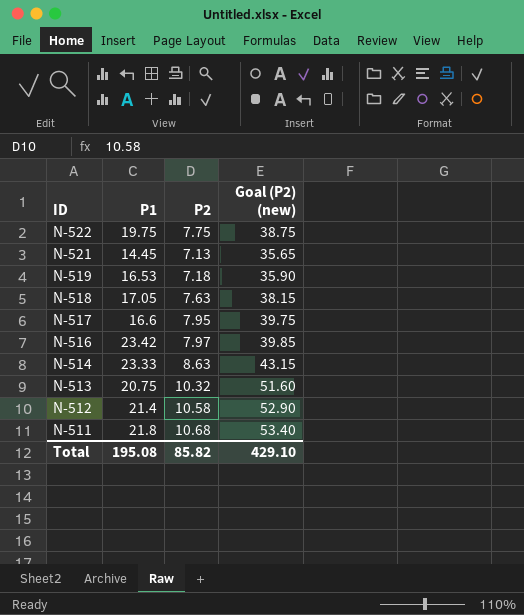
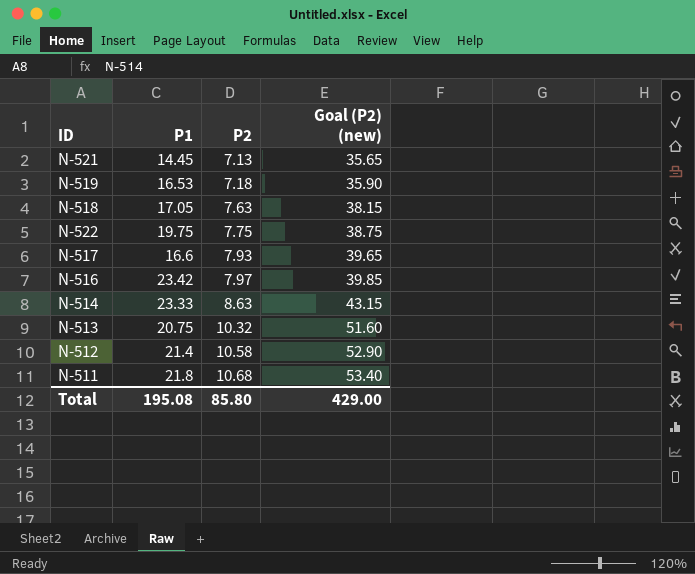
row order: ID descending -> P2 ascending
N-517 | P2: 7.95 -> 7.93
N-517 | Goal (P2) (new): 39.75 -> 39.65
Total | P2: 85.82 -> 85.80
Total | Goal (P2) (new): 429.10 -> 429.00

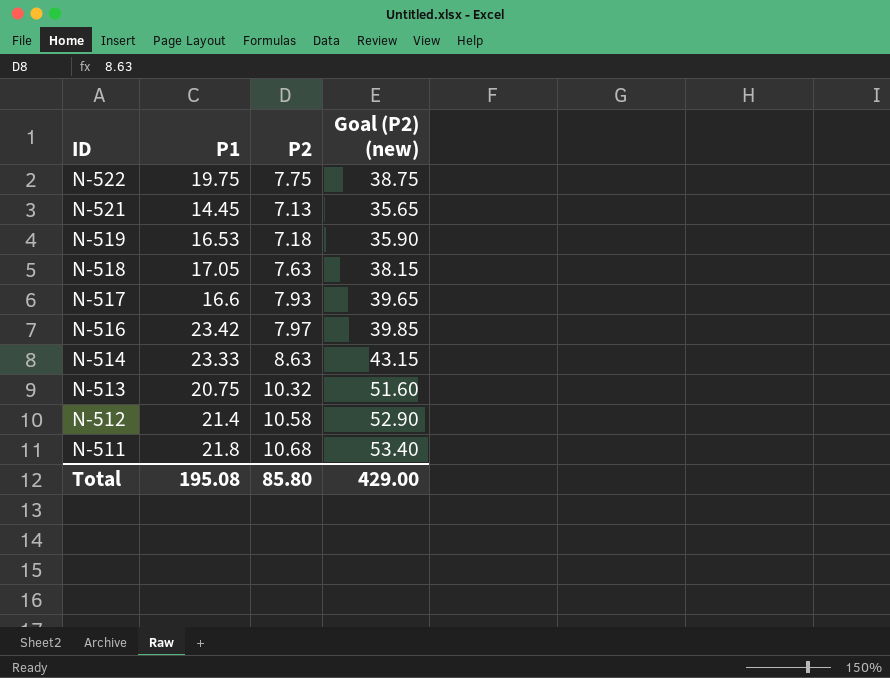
row order: P2 ascending -> ID descending

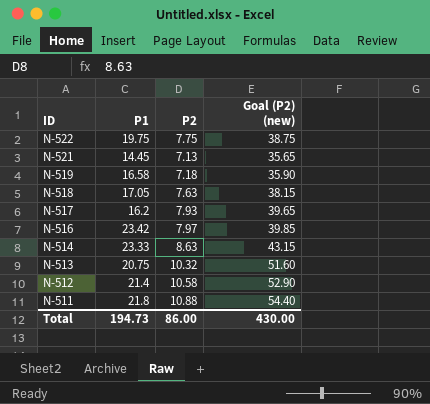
N-519 | P1: 16.53 -> 16.58
N-517 | P1: 16.6 -> 16.2
N-511 | P2: 10.68 -> 10.88
N-511 | Goal (P2) (new): 53.40 -> 54.40
Total | P1: 195.08 -> 194.73
Total | P2: 85.80 -> 86.00
Total | Goal (P2) (new): 429.00 -> 430.00

